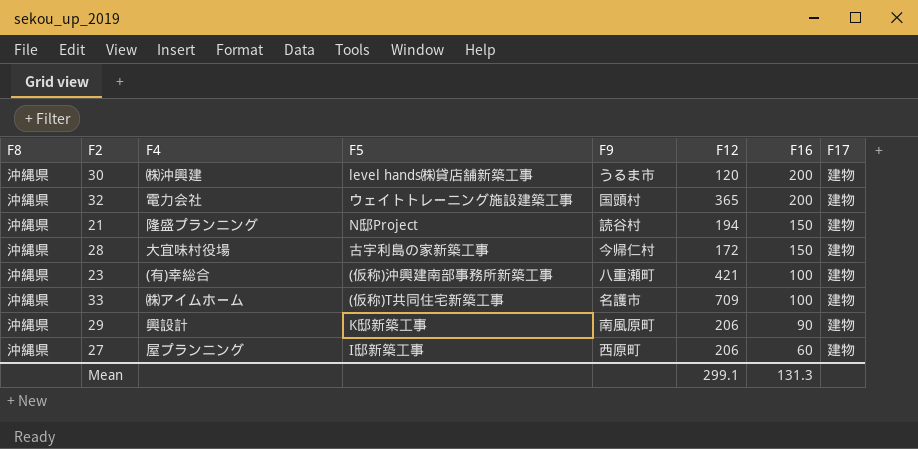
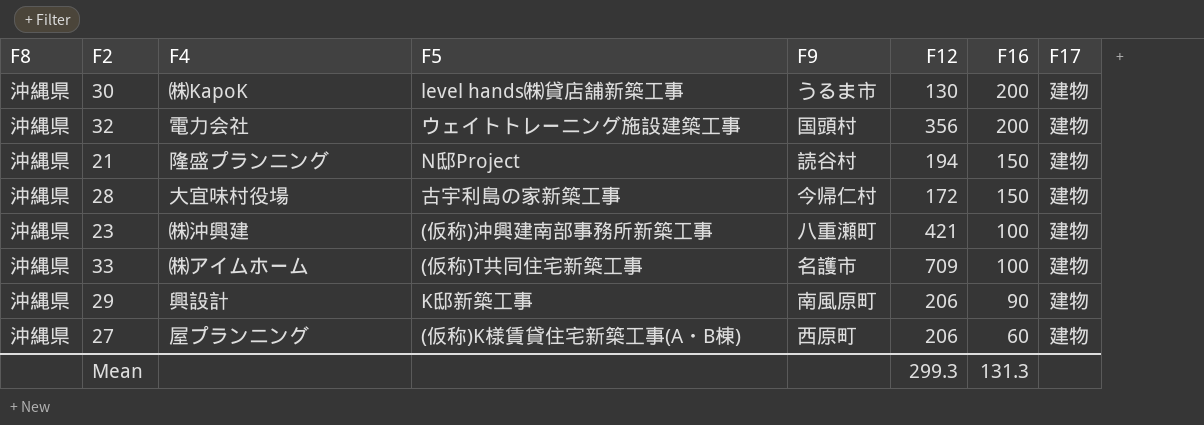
30 | F4: ㈱沖興建 -> ㈱KapoK
30 | F12: 120 -> 130
32 | F12: 365 -> 356
23 | F4: (有)幸総合 -> ㈱沖興建
27 | F5: I邸新築工事 -> (仮称)K様賃貸住宅新築工事(A・B棟)
Mean | F12: 299.1 -> 299.3

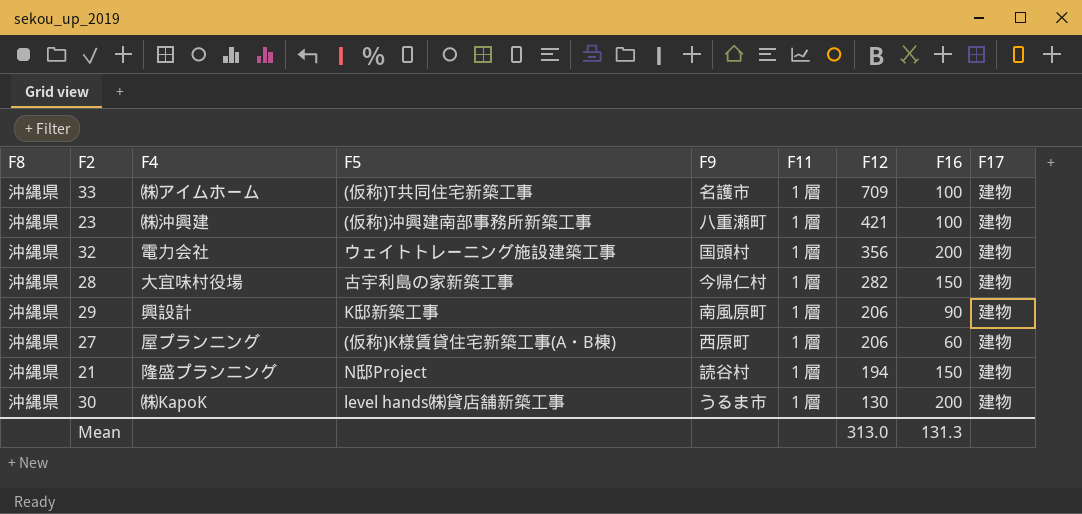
row order: F16 descending -> F12 descending
column F11 | position: none -> 6
28 | F12: 172 -> 282
Mean | F12: 299.3 -> 313.0

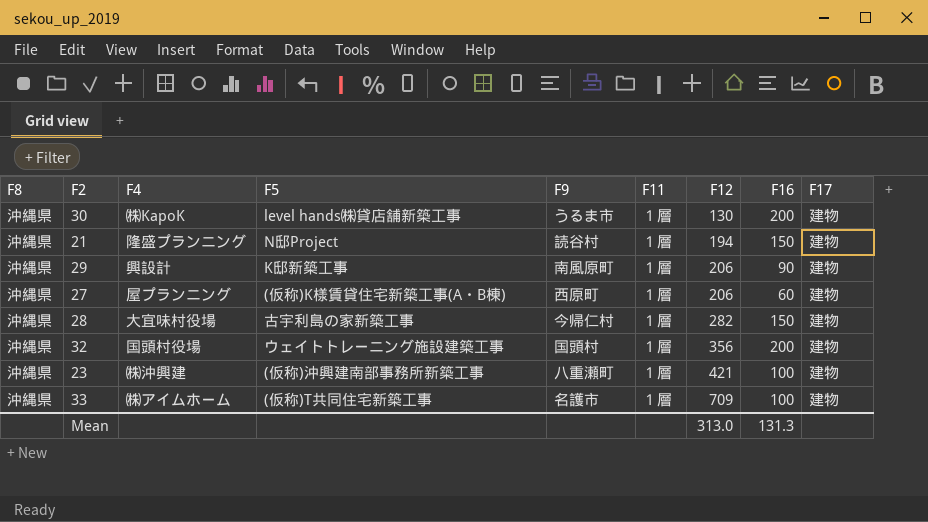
row order: F12 descending -> F12 ascending
32 | F4: 電力会社 -> 国頭村役場

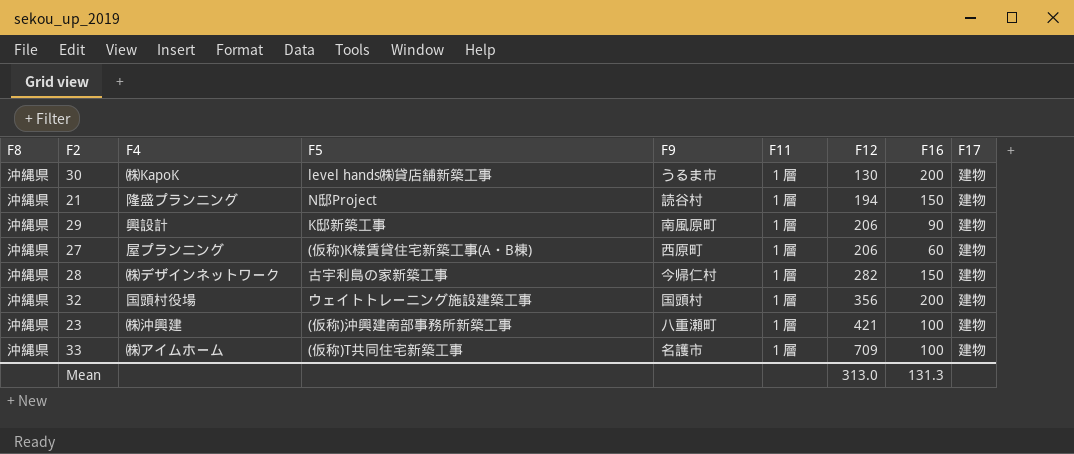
28 | F4: 大宜味村役場 -> ㈱デザインネットワーク

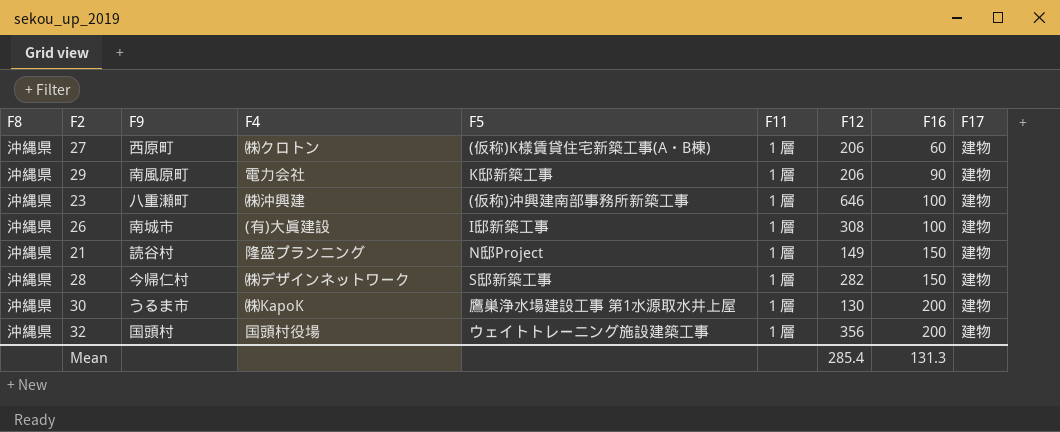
row order: F12 ascending -> F16 ascending
column F9 | position: 5 -> 3
row 33: 沖縄県 | ㈱アイムホーム | (仮称)T共同住宅新築工事 | 名護市 | １層 | 709 | 100 | 建物 -> none
27 | F4: 屋プランニング -> ㈱クロトン
29 | F4: 興設計 -> 電力会社
23 | F12: 421 -> 646
row 26: none -> 沖縄県 | 南城市 | (有)大眞建設 | I邸新築工事 | １層 | 308 | 100 | 建物
21 | F12: 194 -> 149
28 | F5: 古宇利島の家新築工事 -> S邸新築工事
30 | F5: level hands㈱貸店舗新築工事 -> 鷹巣浄水場建設工事 第1水源取水井上屋
Mean | F12: 313.0 -> 285.4

